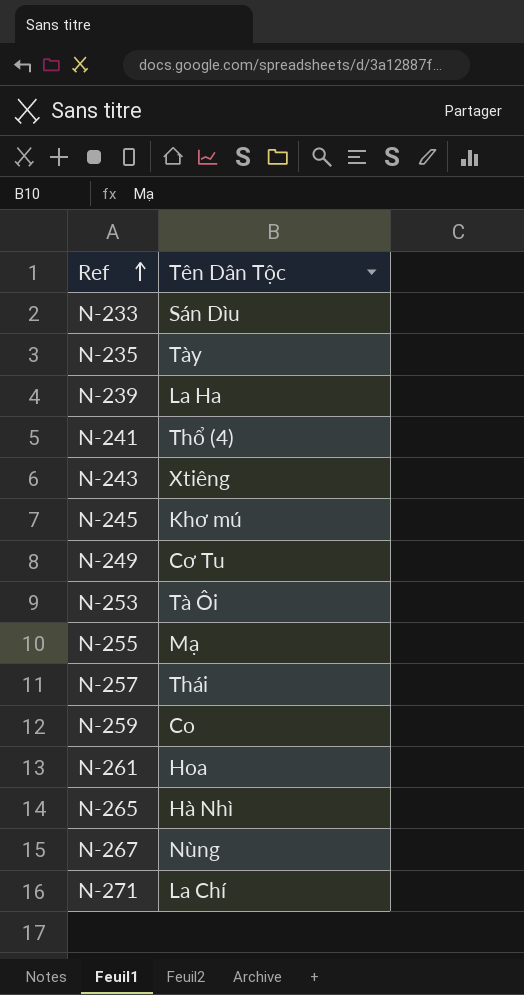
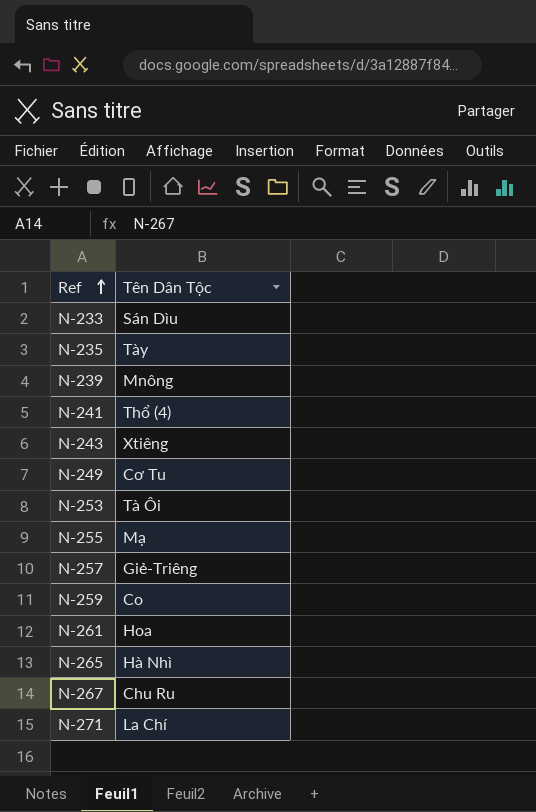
row N-245: Khơ mú -> none
N-239 | Tên Dân Tộc: La Ha -> Mnông
N-257 | Tên Dân Tộc: Thái -> Giẻ-Triêng
N-267 | Tên Dân Tộc: Nùng -> Chu Ru

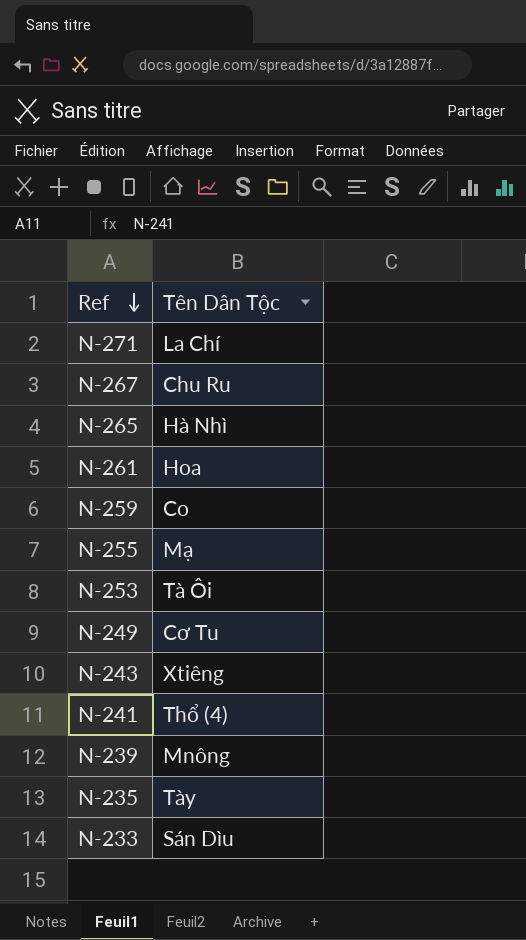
row order: Ref ascending -> Ref descending
row N-257: Giẻ-Triêng -> none

